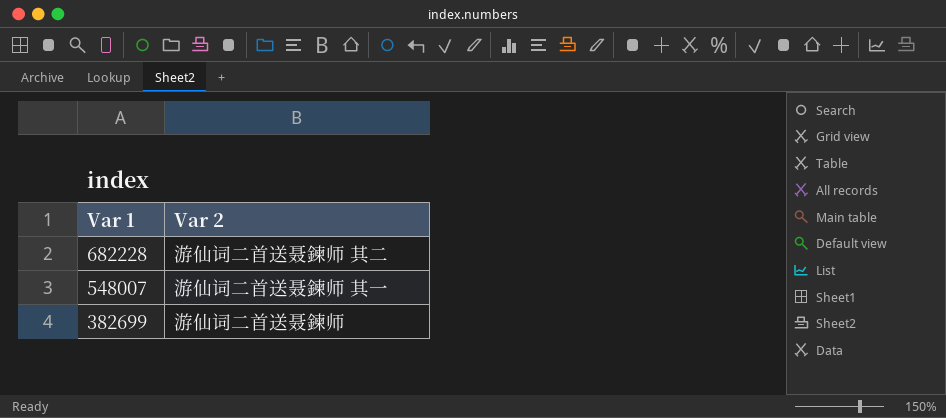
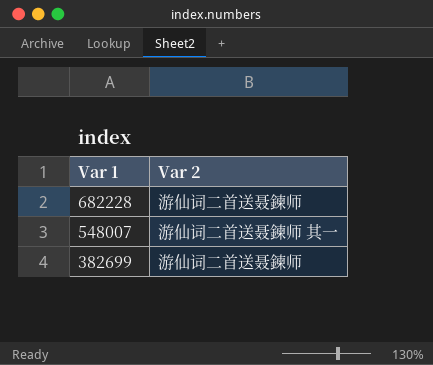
682228 | Var 2: 游仙词二首送聂鍊师 其二 -> 游仙词二首送聂鍊师

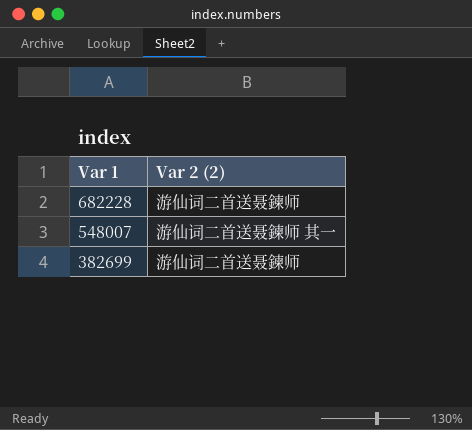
column name: Var 2 -> Var 2 (2)

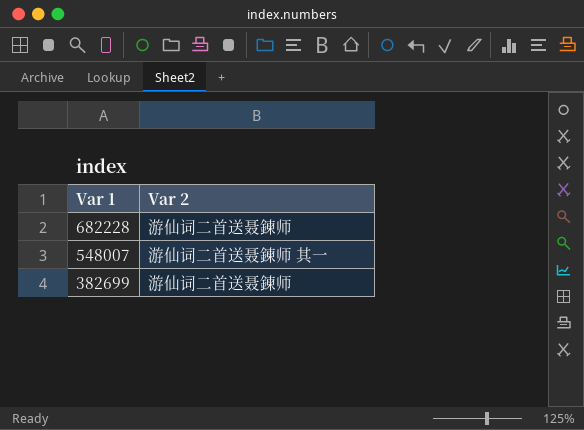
column name: Var 2 (2) -> Var 2

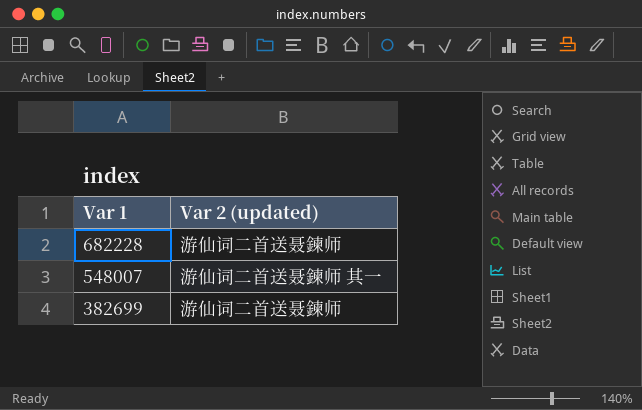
column name: Var 2 -> Var 2 (updated)

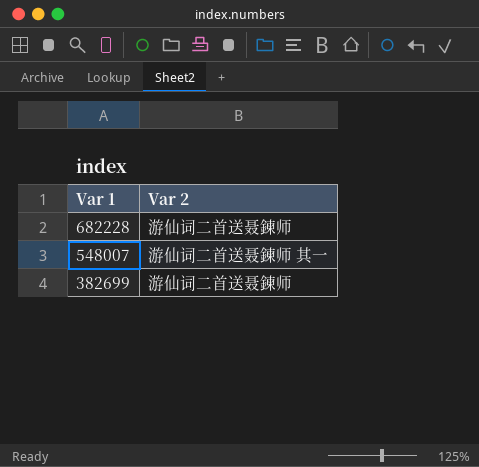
column name: Var 2 (updated) -> Var 2

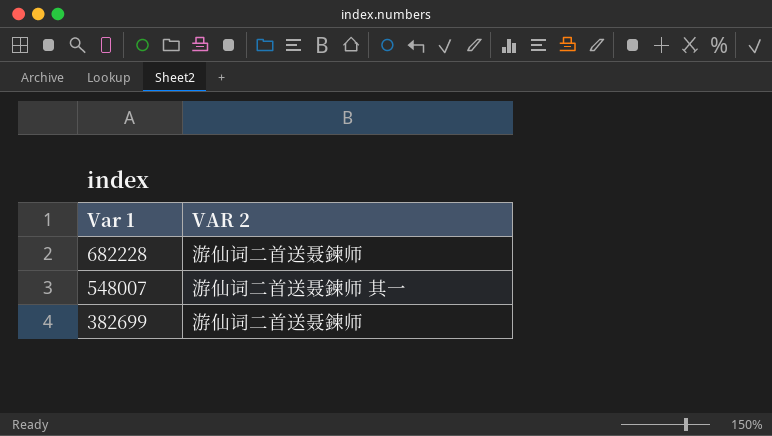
column name: Var 2 -> VAR 2

